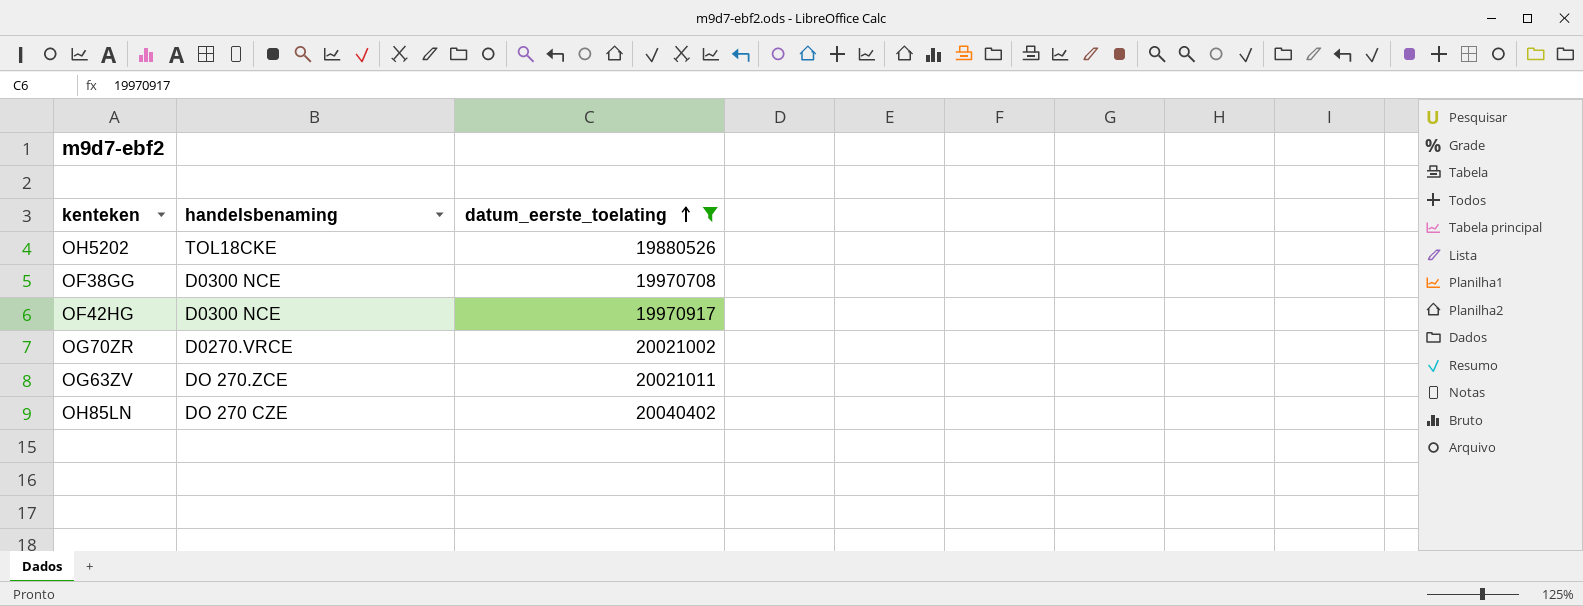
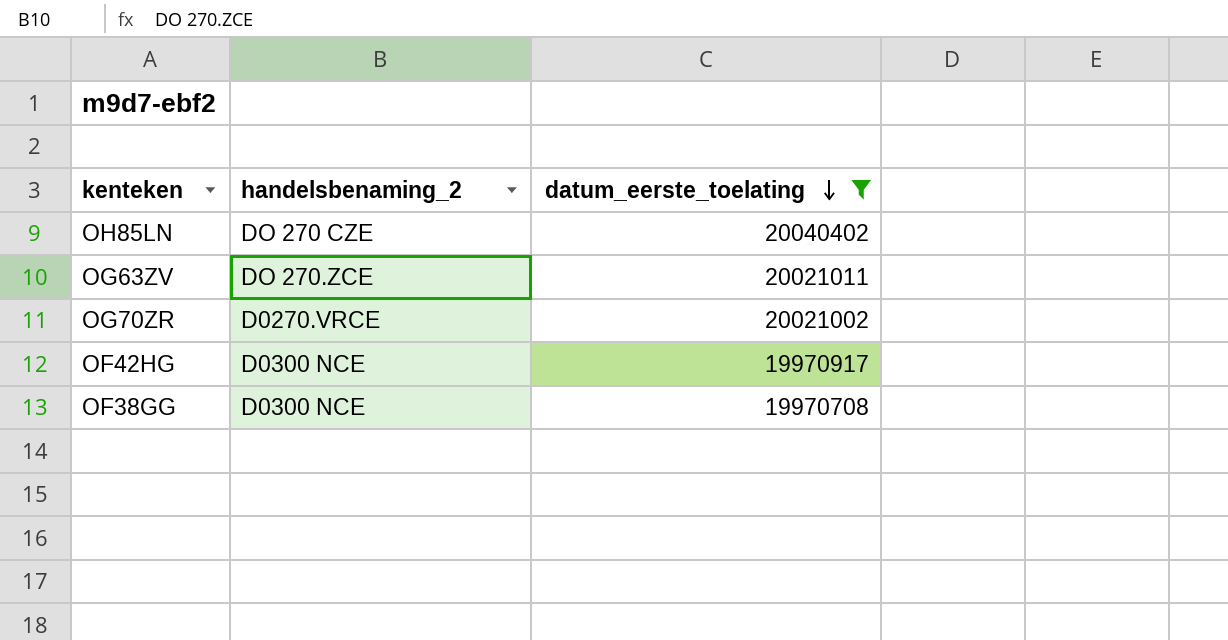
row order: datum_eerste_toelating ascending -> datum_eerste_toelating descending
column name: handelsbenaming -> handelsbenaming_2
row OH5202: TOL18CKE | 19880526 -> none

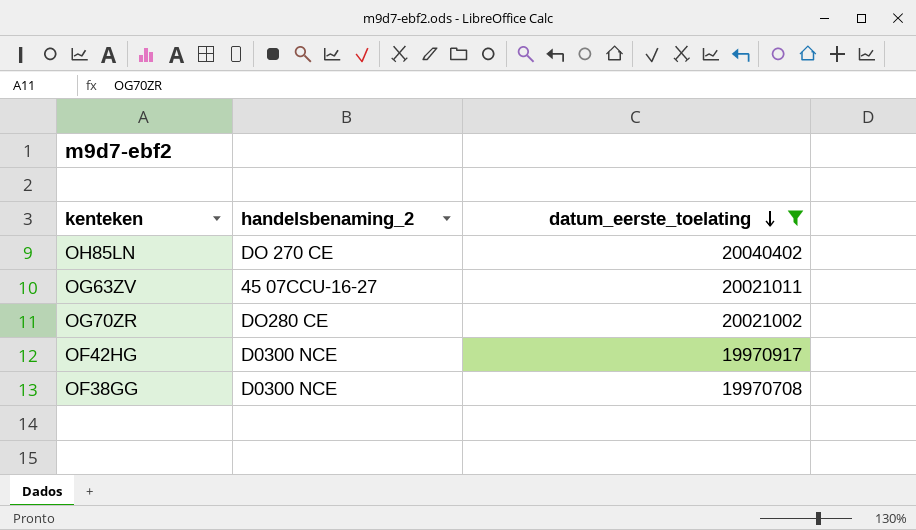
OH85LN | handelsbenaming_2: DO 270 CZE -> DO 270 CE
OG63ZV | handelsbenaming_2: DO 270.ZCE -> 45 07CCU-16-27
OG70ZR | handelsbenaming_2: D0270.VRCE -> DO280 CE

